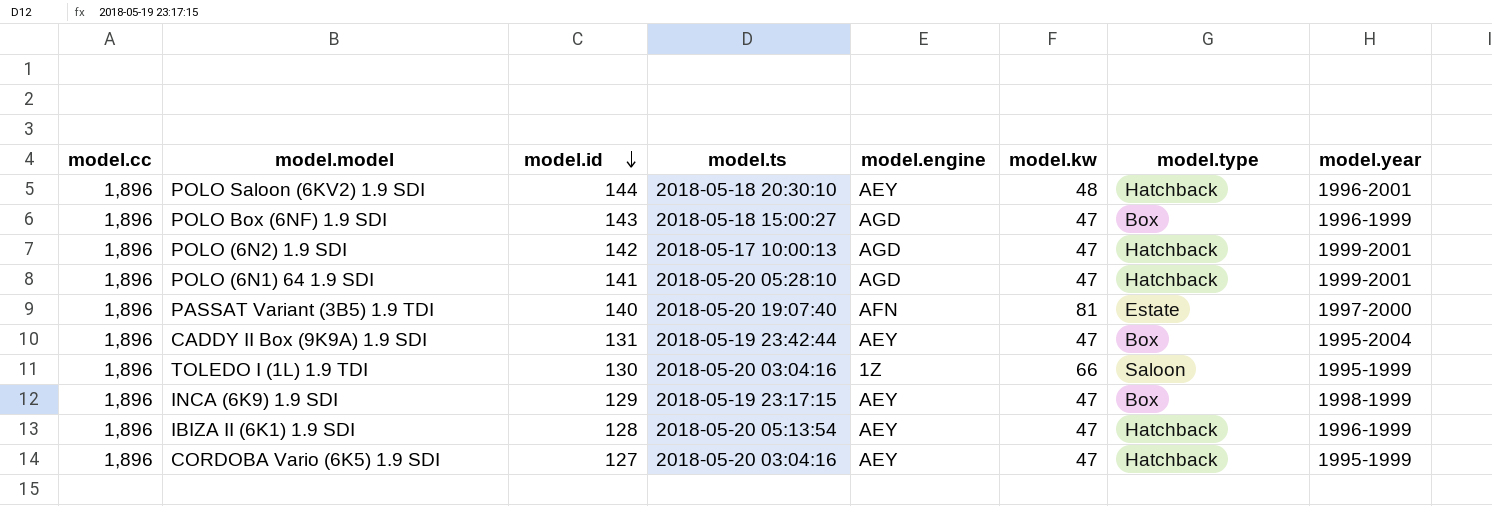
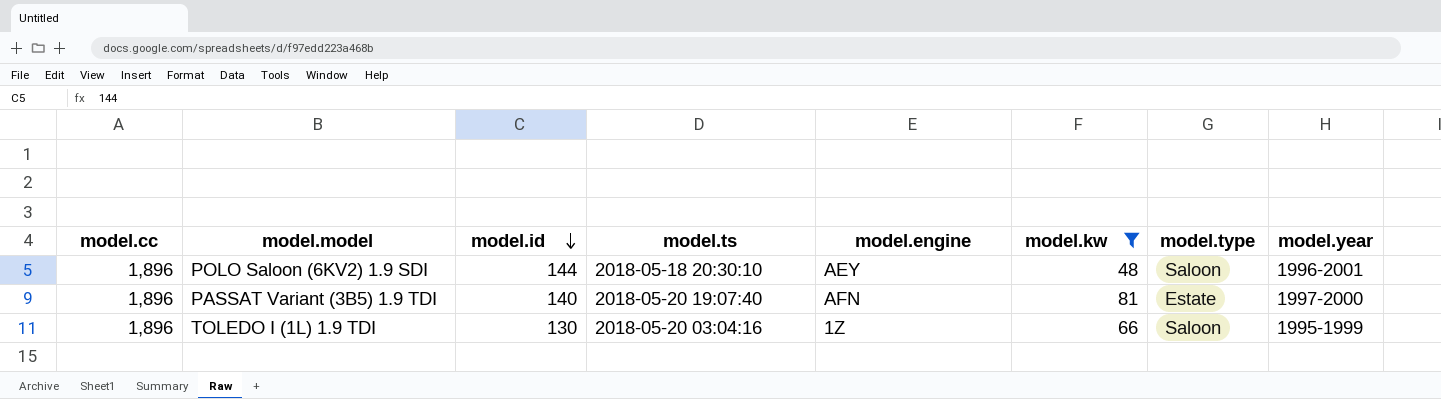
filter: none -> model.kw != 47
POLO Saloon (6KV2) 1.9 SDI | model.type: Hatchback -> Saloon

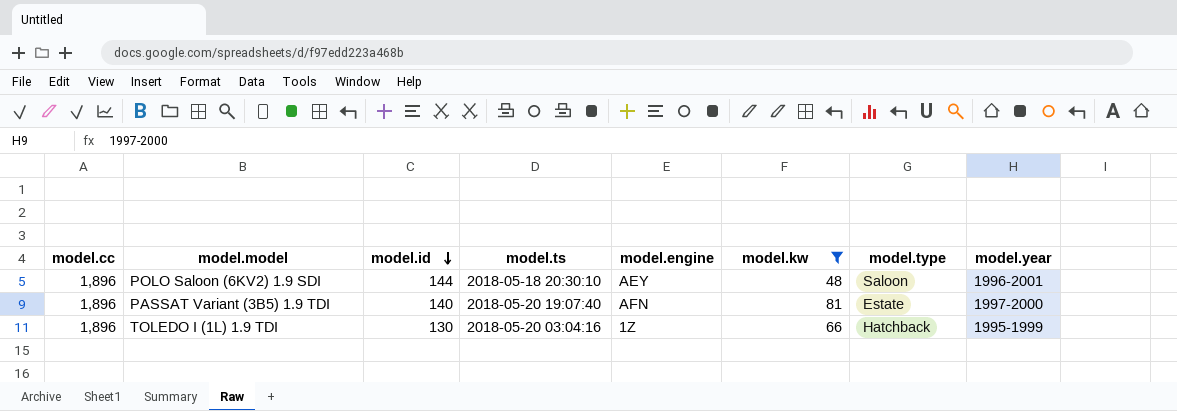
TOLEDO I (1L) 1.9 TDI | model.type: Saloon -> Hatchback

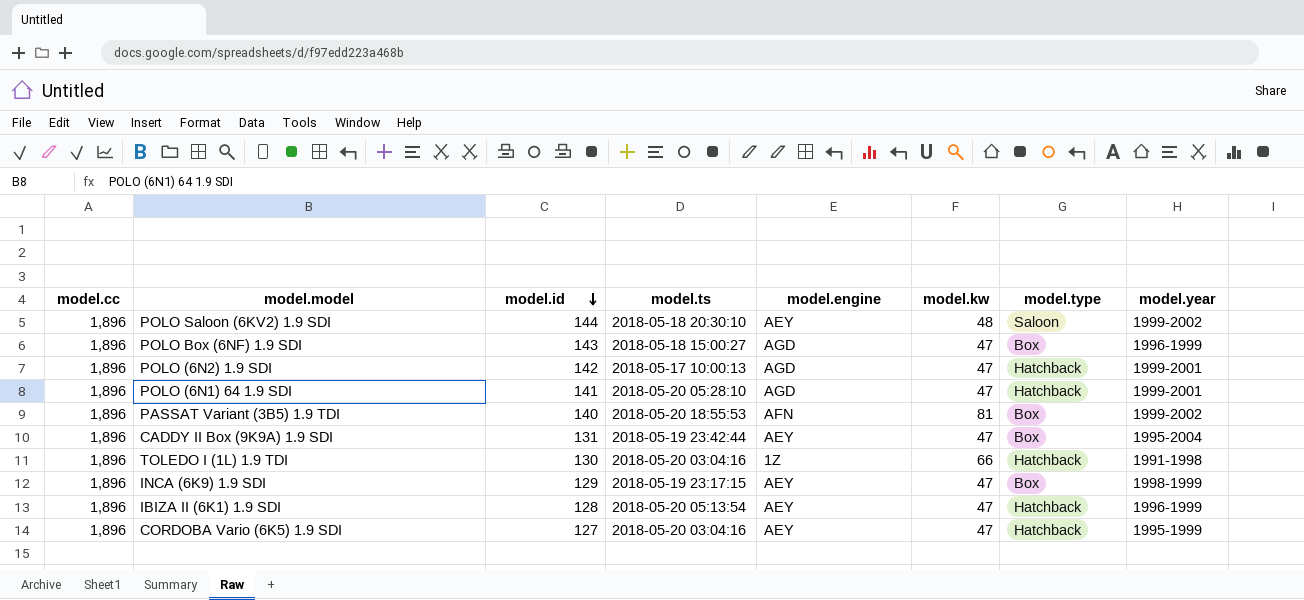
filter: model.kw != 47 -> none
POLO Saloon (6KV2) 1.9 SDI | model.year: 1996-2001 -> 1999-2002
PASSAT Variant (3B5) 1.9 TDI | model.ts: 2018-05-20 19:07:40 -> 2018-05-20 18:55:53
PASSAT Variant (3B5) 1.9 TDI | model.type: Estate -> Box
PASSAT Variant (3B5) 1.9 TDI | model.year: 1997-2000 -> 1999-2002
TOLEDO I (1L) 1.9 TDI | model.year: 1995-1999 -> 1991-1998

